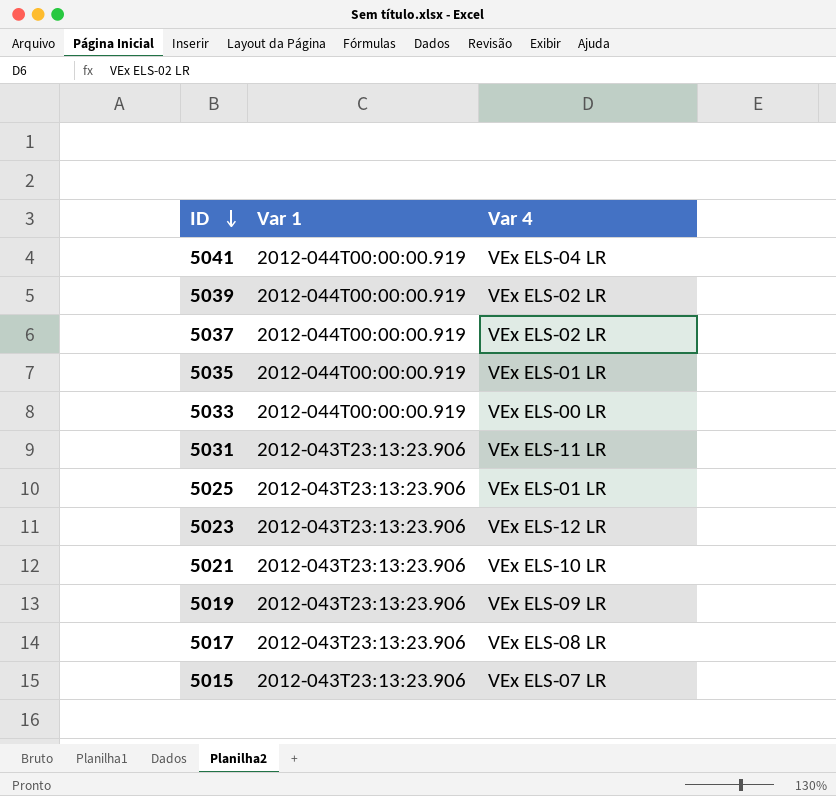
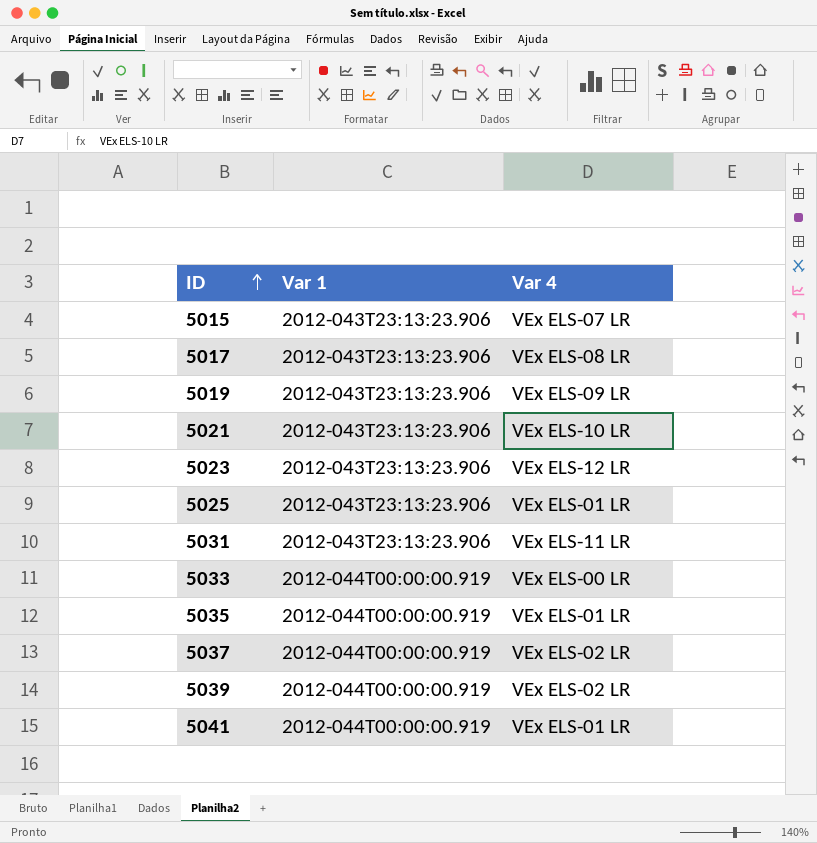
row order: ID descending -> ID ascending
5041 | Var 4: VEx ELS-04 LR -> VEx ELS-01 LR

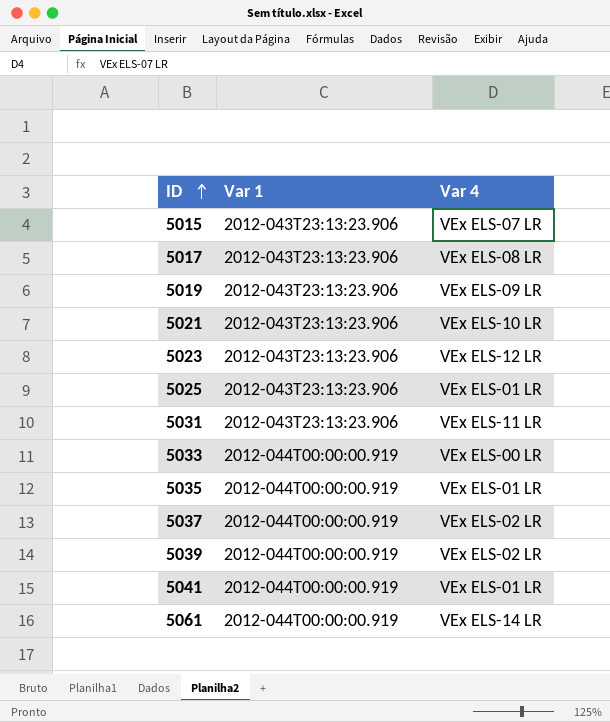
row 5061: none -> 2012-044T00:00:00.919 | VEx ELS-14 LR

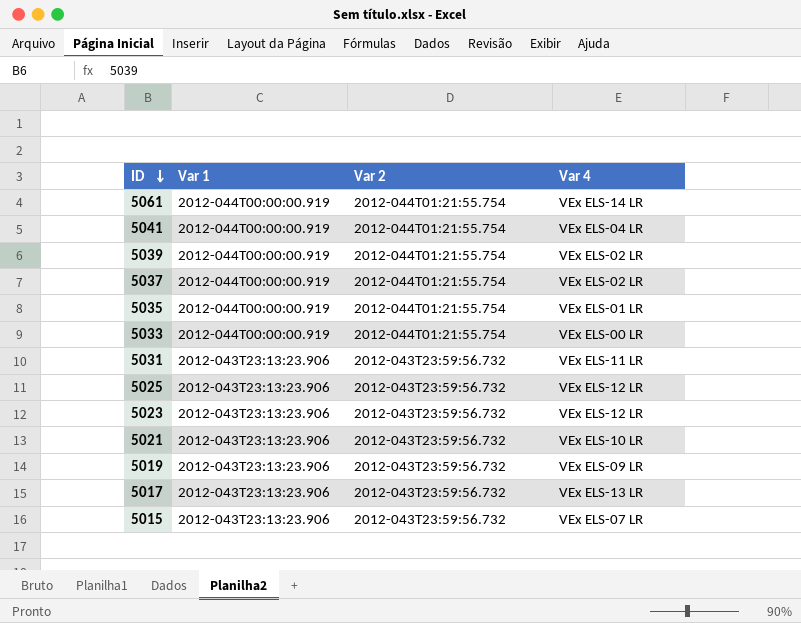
row order: ID ascending -> ID descending
column Var 2 | position: none -> 3
5041 | Var 4: VEx ELS-01 LR -> VEx ELS-04 LR
5025 | Var 4: VEx ELS-01 LR -> VEx ELS-12 LR
5017 | Var 4: VEx ELS-08 LR -> VEx ELS-13 LR

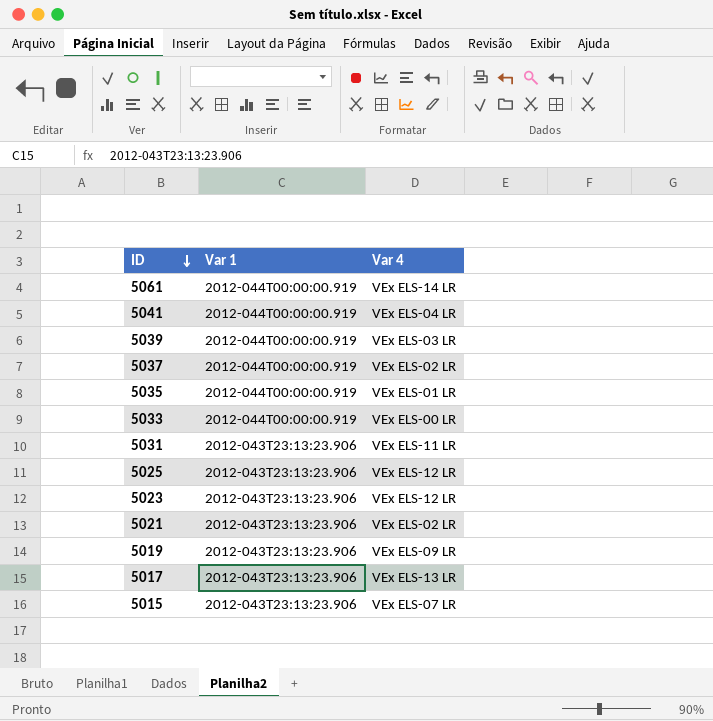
column Var 2 | position: 3 -> none
5039 | Var 4: VEx ELS-02 LR -> VEx ELS-03 LR
5021 | Var 4: VEx ELS-10 LR -> VEx ELS-02 LR

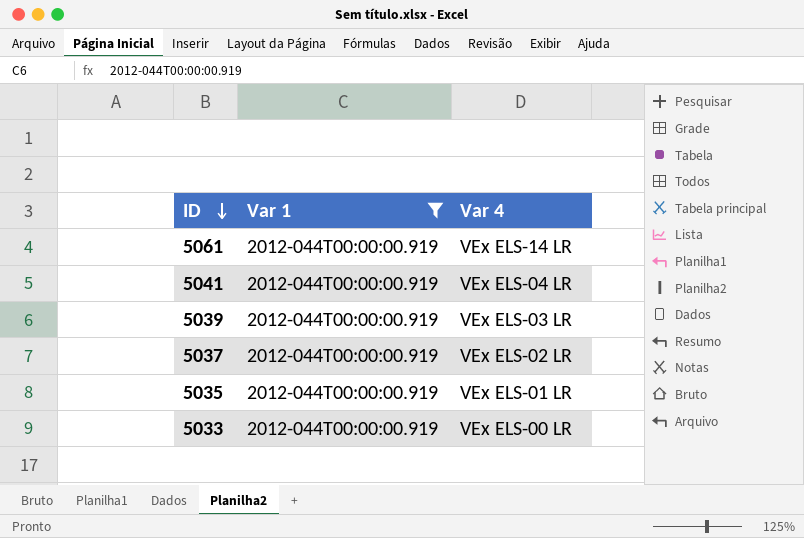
filter: none -> Var 1 = 2012-044T00:00:00.919

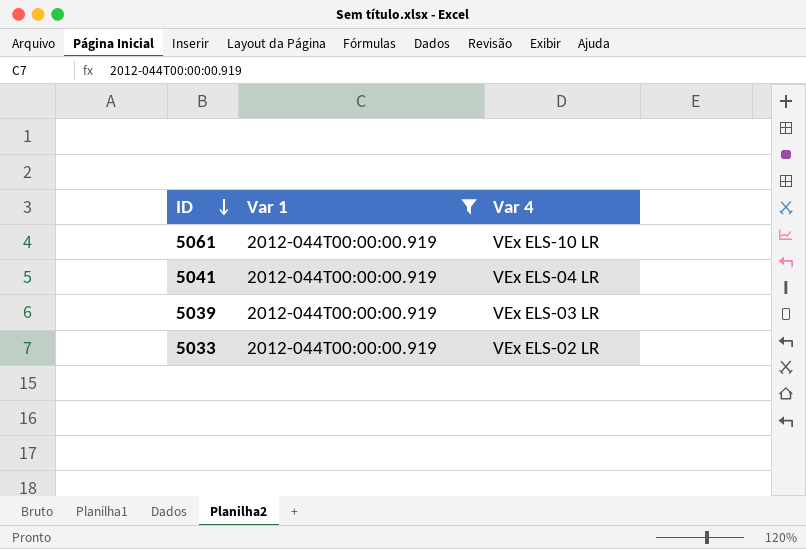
row 5037: 2012-044T00:00:00.919 | VEx ELS-02 LR -> none
row 5035: 2012-044T00:00:00.919 | VEx ELS-01 LR -> none
5061 | Var 4: VEx ELS-14 LR -> VEx ELS-10 LR
5033 | Var 4: VEx ELS-00 LR -> VEx ELS-02 LR

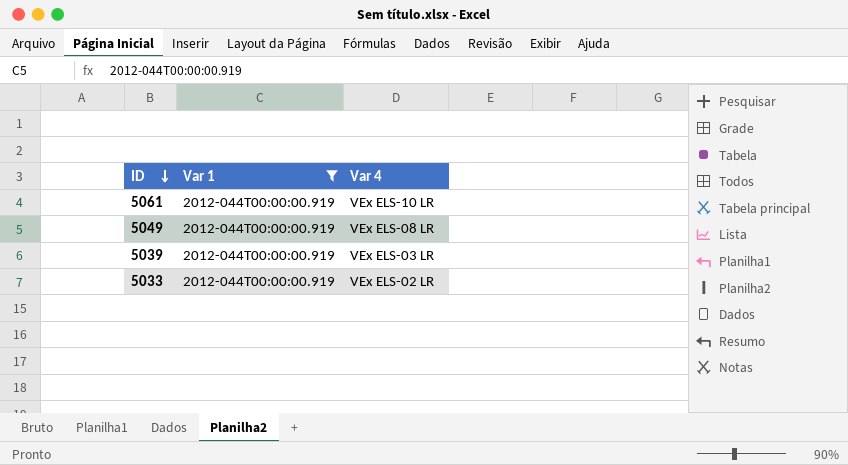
row 5041: 2012-044T00:00:00.919 | VEx ELS-04 LR -> none
row 5049: none -> 2012-044T00:00:00.919 | VEx ELS-08 LR

